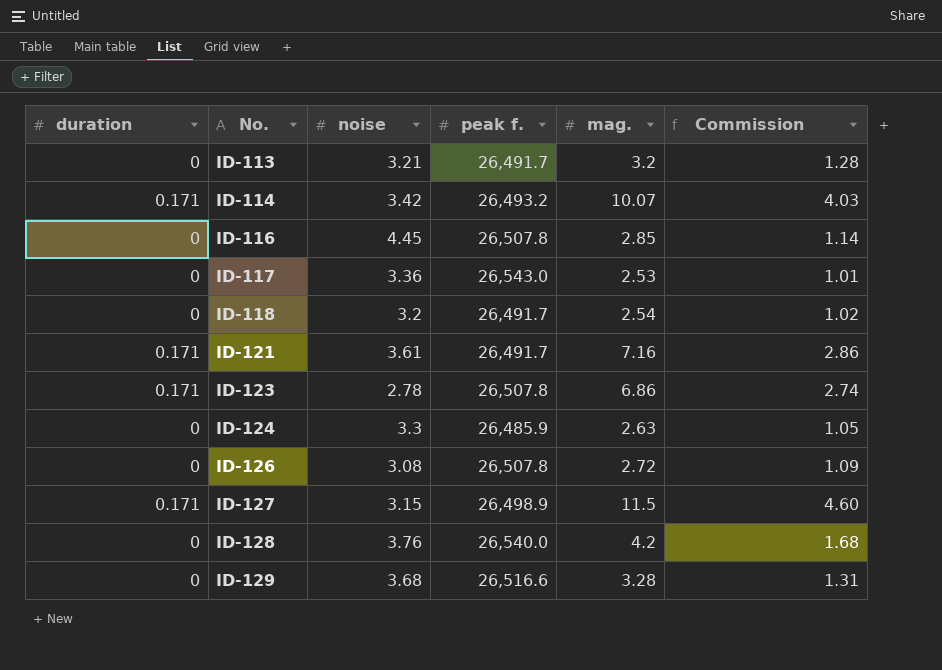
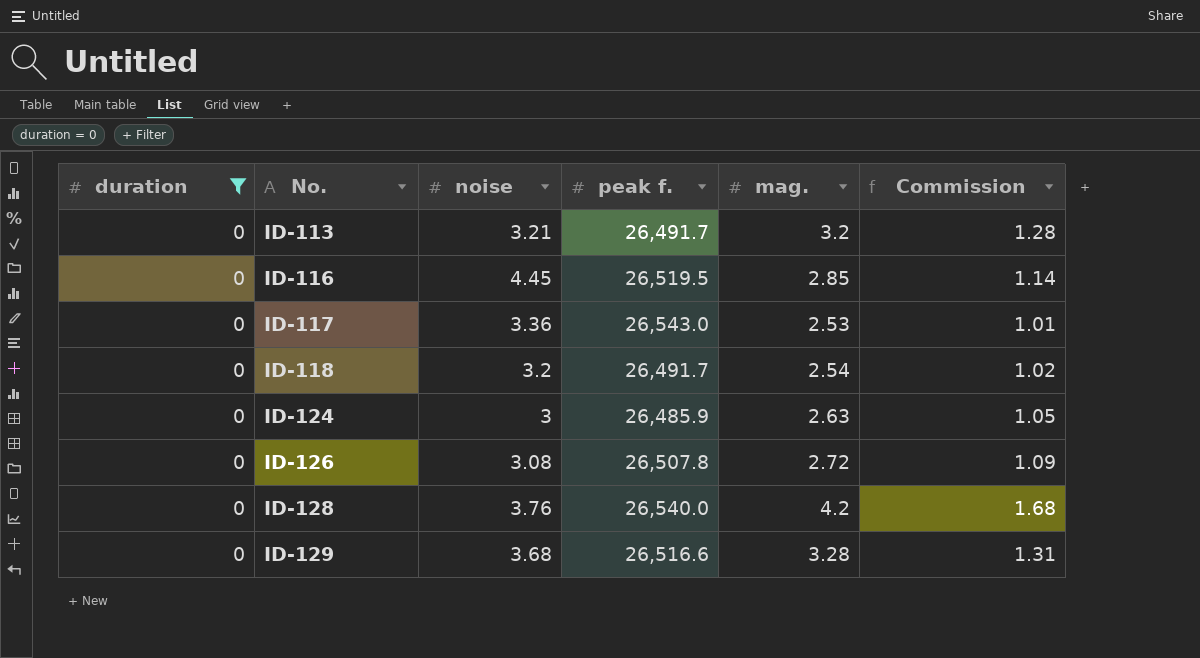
filter: none -> duration = 0
ID-116 | peak f.: 26,507.8 -> 26,519.5
ID-124 | noise: 3.3 -> 3

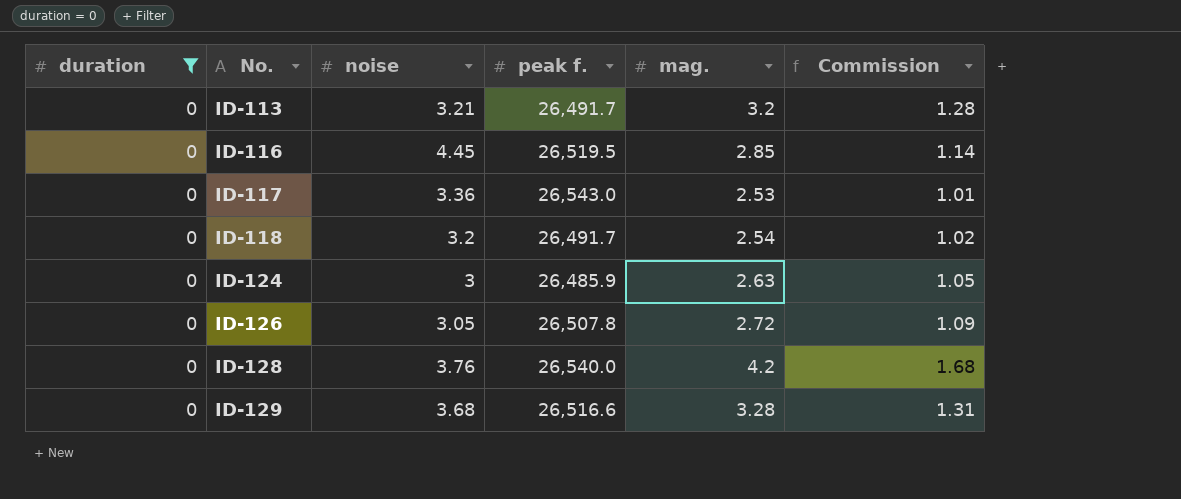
ID-126 | noise: 3.08 -> 3.05

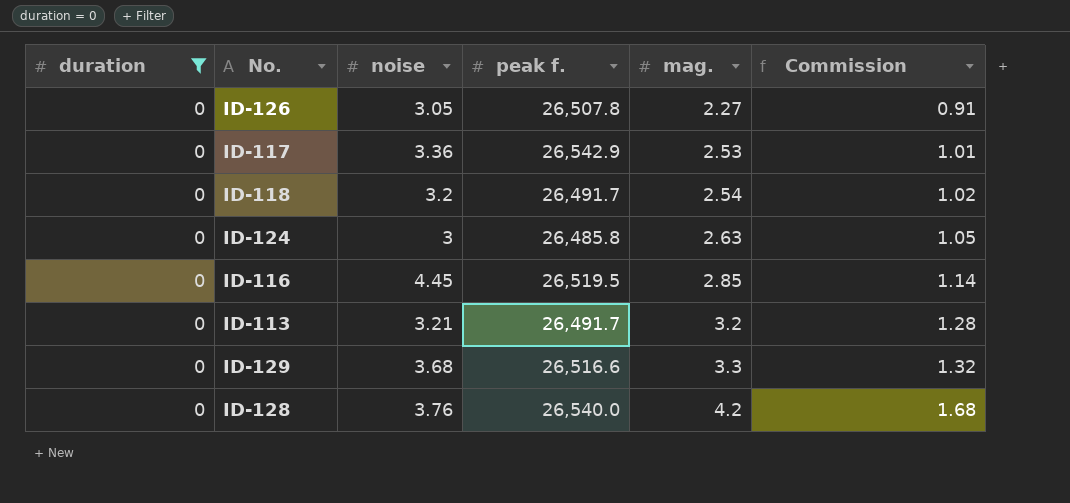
row order: No. ascending -> mag. ascending
ID-126 | mag.: 2.72 -> 2.27
ID-126 | Commission: 1.09 -> 0.91
ID-117 | peak f.: 26,543.0 -> 26,542.9
ID-124 | peak f.: 26,485.9 -> 26,485.8
ID-129 | mag.: 3.28 -> 3.3
ID-129 | Commission: 1.31 -> 1.32

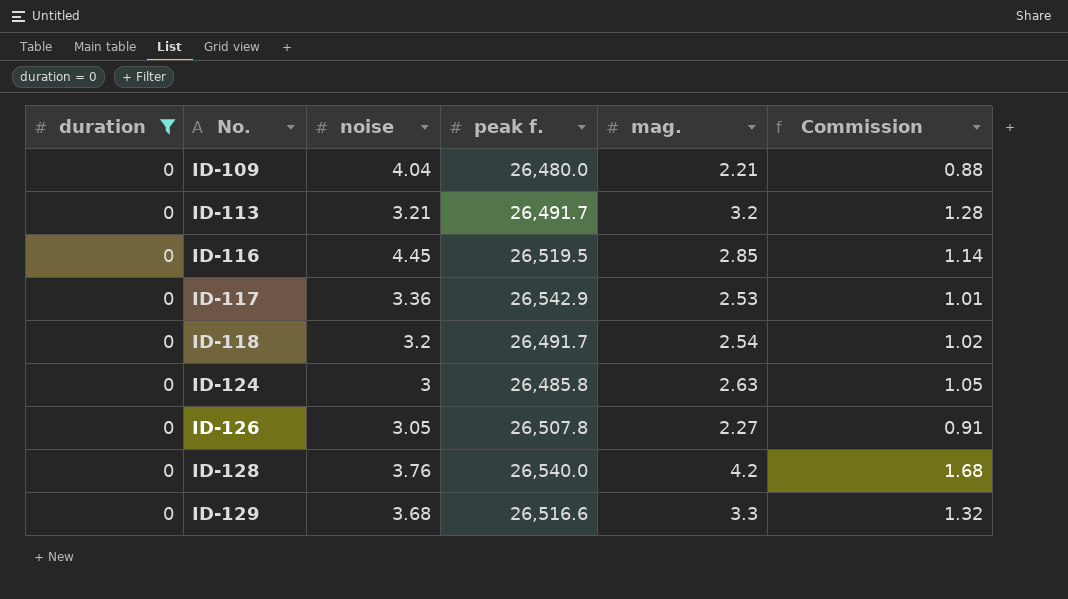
row order: mag. ascending -> No. ascending
row ID-109: none -> 0 | 4.04 | 26,480.0 | 2.21 | 0.88

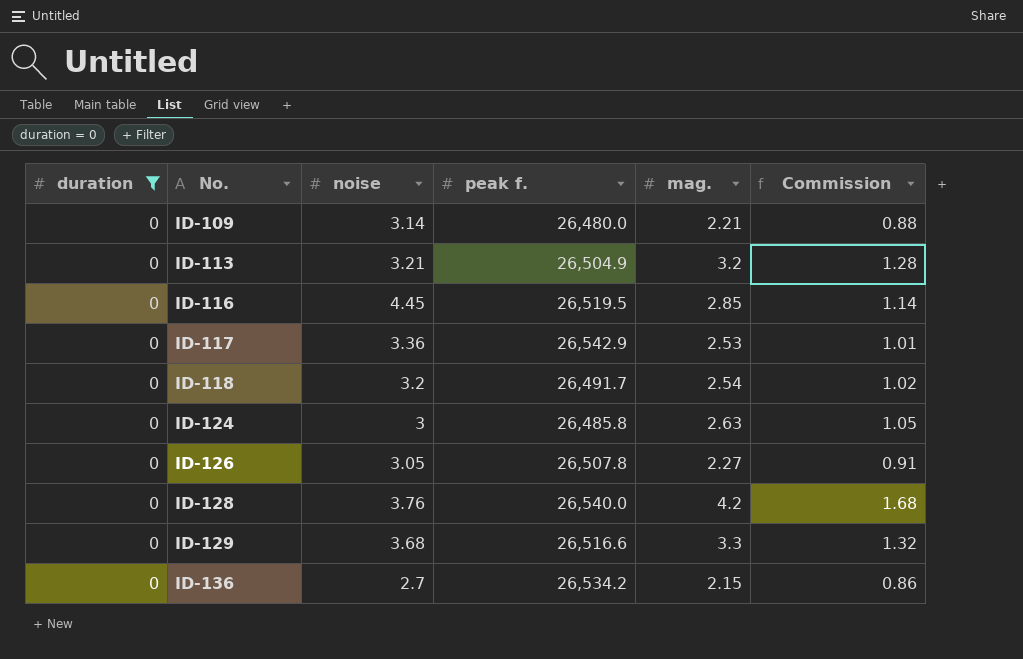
ID-109 | noise: 4.04 -> 3.14
ID-113 | peak f.: 26,491.7 -> 26,504.9
row ID-136: none -> 0 | 2.7 | 26,534.2 | 2.15 | 0.86

